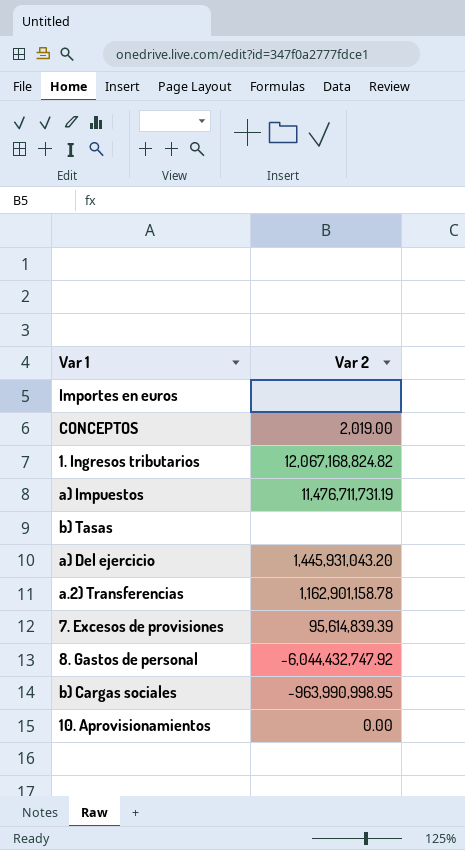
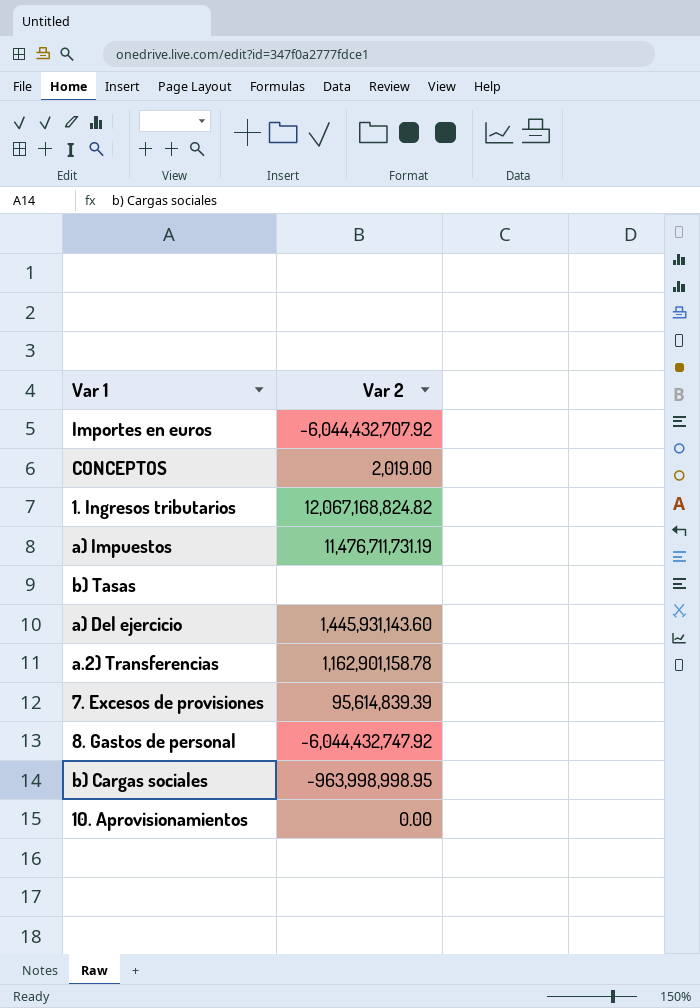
Importes en euros | Var 2: none -> -6,044,432,707.92
a) Del ejercicio | Var 2: 1,445,931,043.20 -> 1,445,931,143.60
b) Cargas sociales | Var 2: -963,990,998.95 -> -963,998,998.95

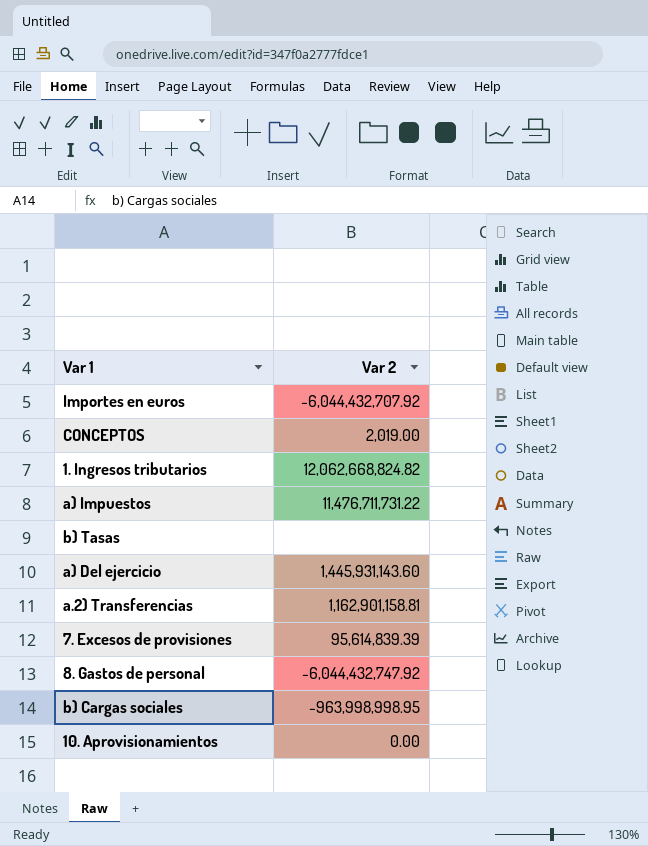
1. Ingresos tributarios | Var 2: 12,067,168,824.82 -> 12,062,668,824.82
a) Impuestos | Var 2: 11,476,711,731.19 -> 11,476,711,731.22
a.2) Transferencias | Var 2: 1,162,901,158.78 -> 1,162,901,158.81

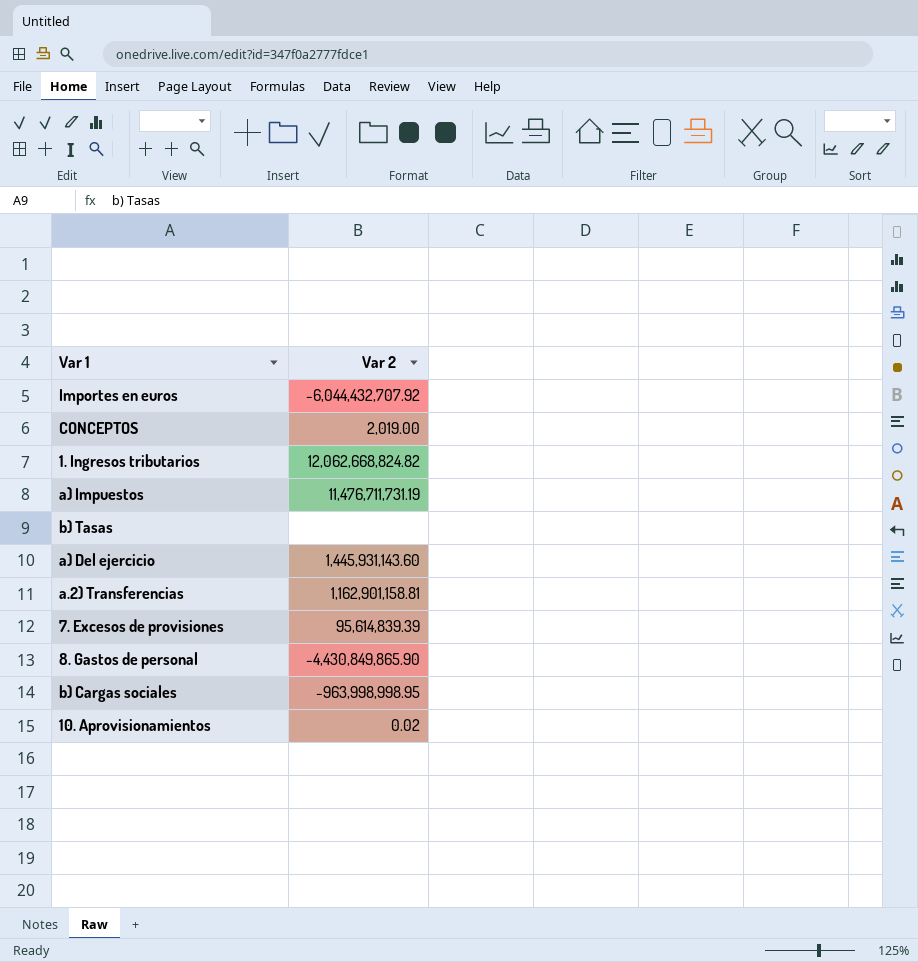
a) Impuestos | Var 2: 11,476,711,731.22 -> 11,476,711,731.19
8. Gastos de personal | Var 2: -6,044,432,747.92 -> -4,430,849,865.90
10. Aprovisionamientos | Var 2: 0.00 -> 0.02

